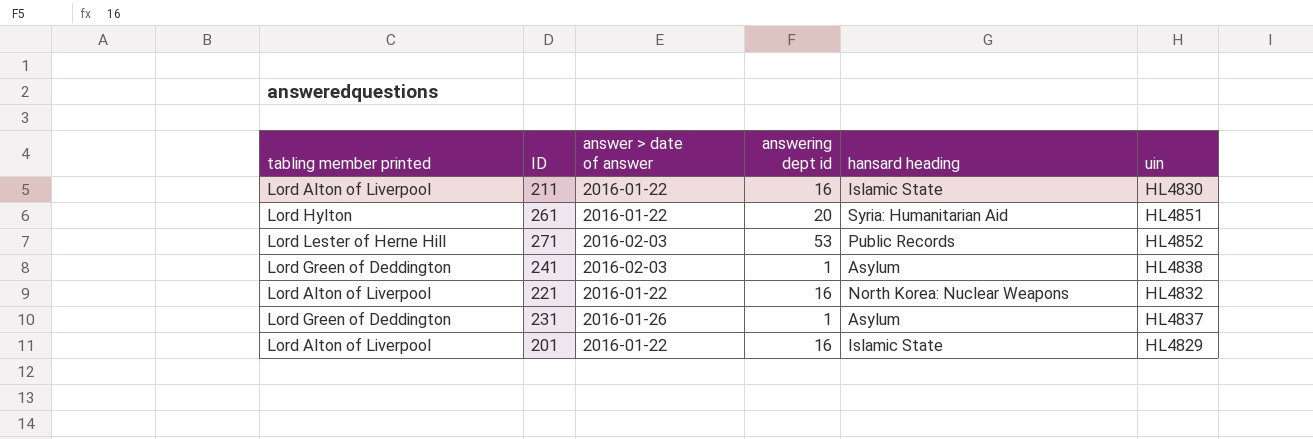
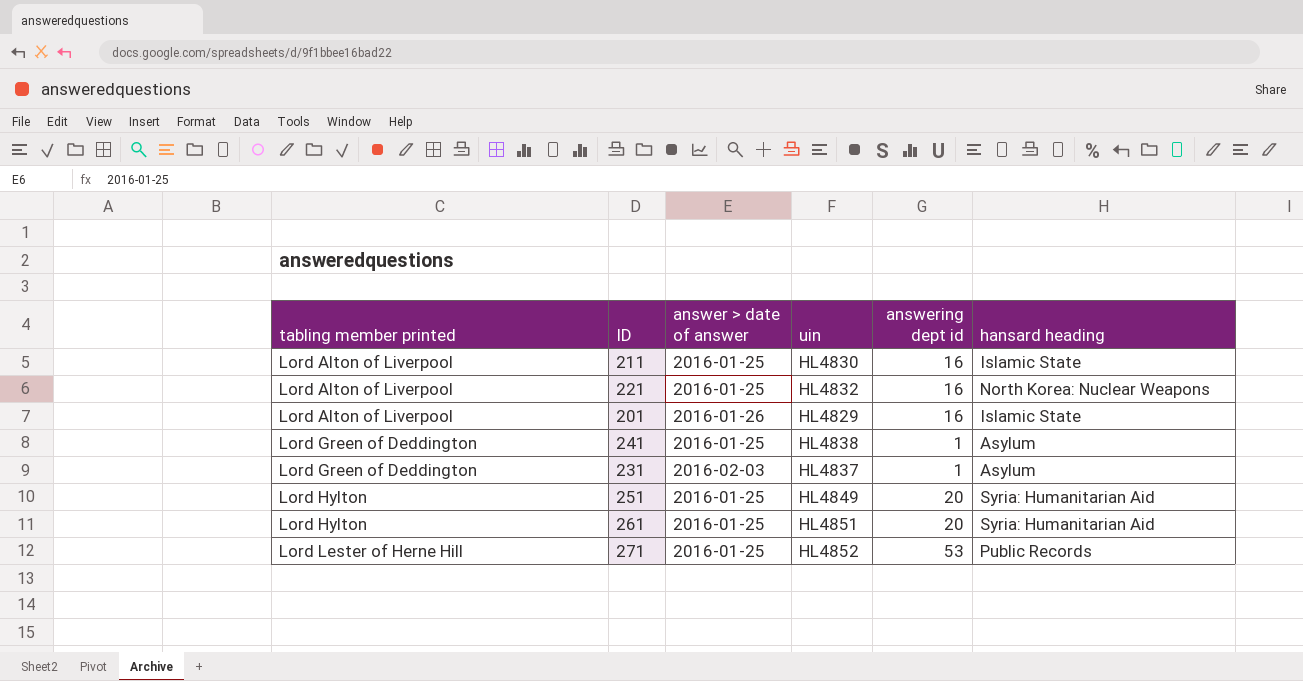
row order: none -> tabling member printed ascending
column uin | position: 6 -> 4
211 | answer > date of answer: 2016-01-22 -> 2016-01-25
221 | answer > date of answer: 2016-01-22 -> 2016-01-25
201 | answer > date of answer: 2016-01-22 -> 2016-01-26
241 | answer > date of answer: 2016-02-03 -> 2016-01-25
231 | answer > date of answer: 2016-01-26 -> 2016-02-03
row 251: none -> Lord Hylton | 2016-01-25 | HL4849 | 20 | Syria: Humanitarian Aid
261 | answer > date of answer: 2016-01-22 -> 2016-01-25
271 | answer > date of answer: 2016-02-03 -> 2016-01-25

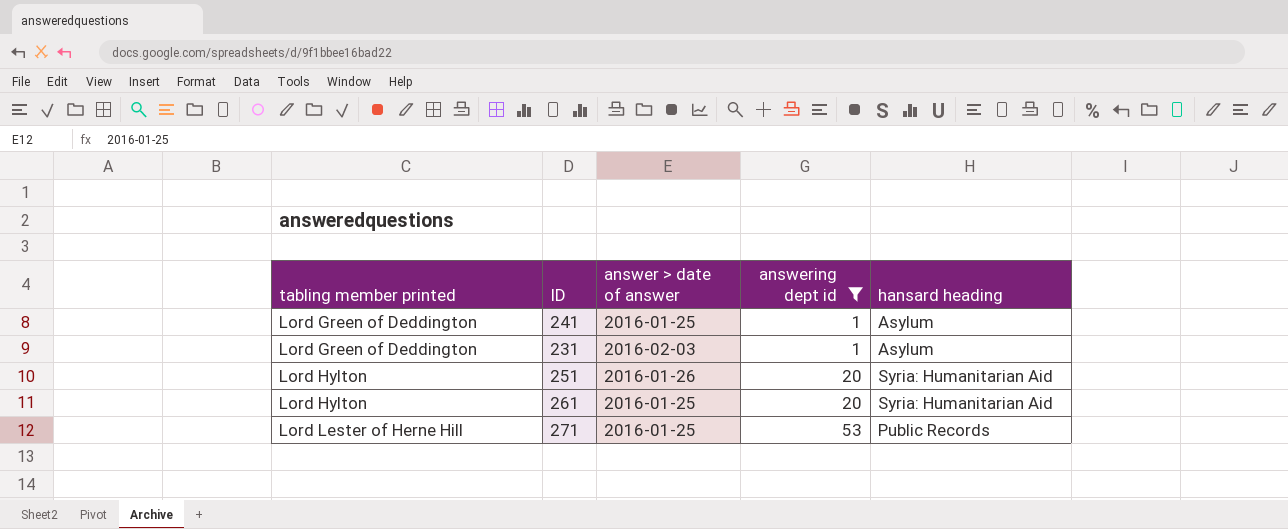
filter: none -> answering dept id != 16
column uin | position: 4 -> none
251 | answer > date of answer: 2016-01-25 -> 2016-01-26

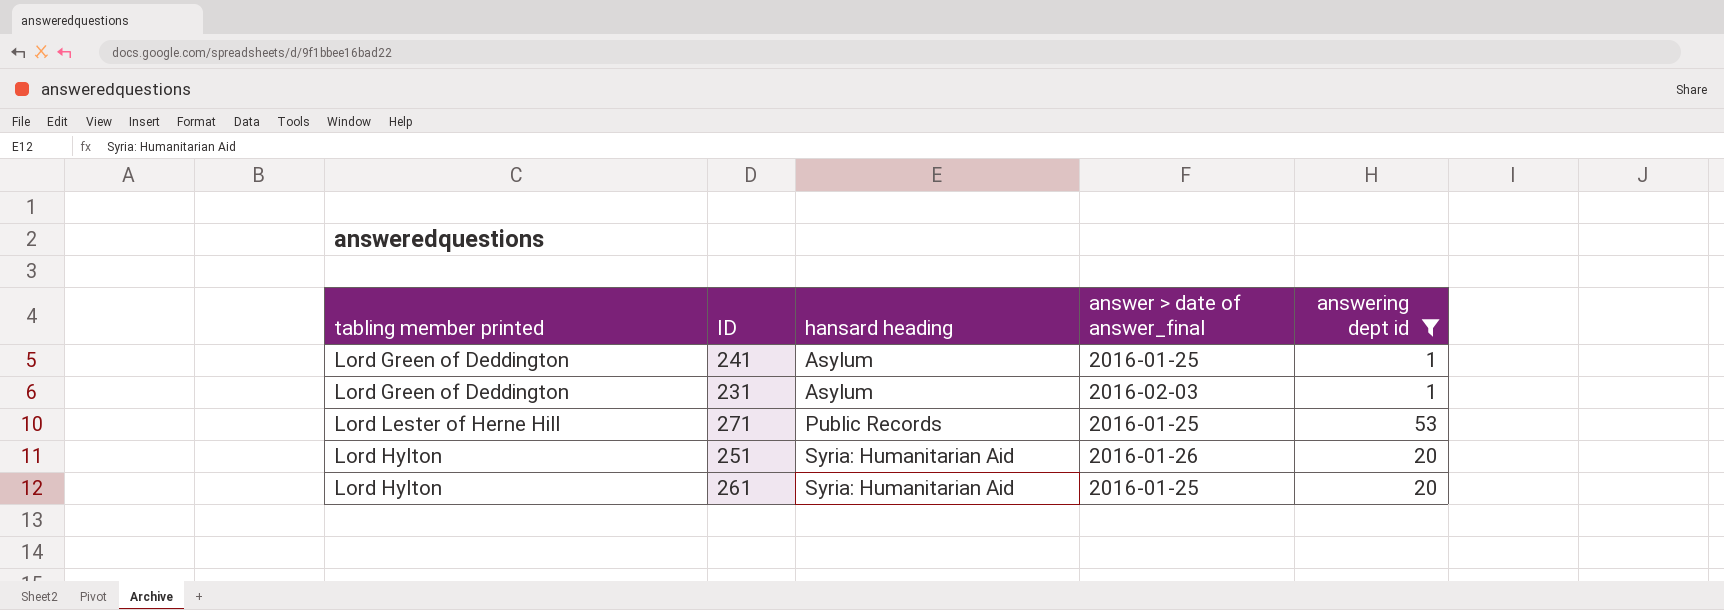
row order: tabling member printed ascending -> hansard heading ascending
column hansard heading | position: 5 -> 3
column name: answer > date of answer -> answer > date of answer_final

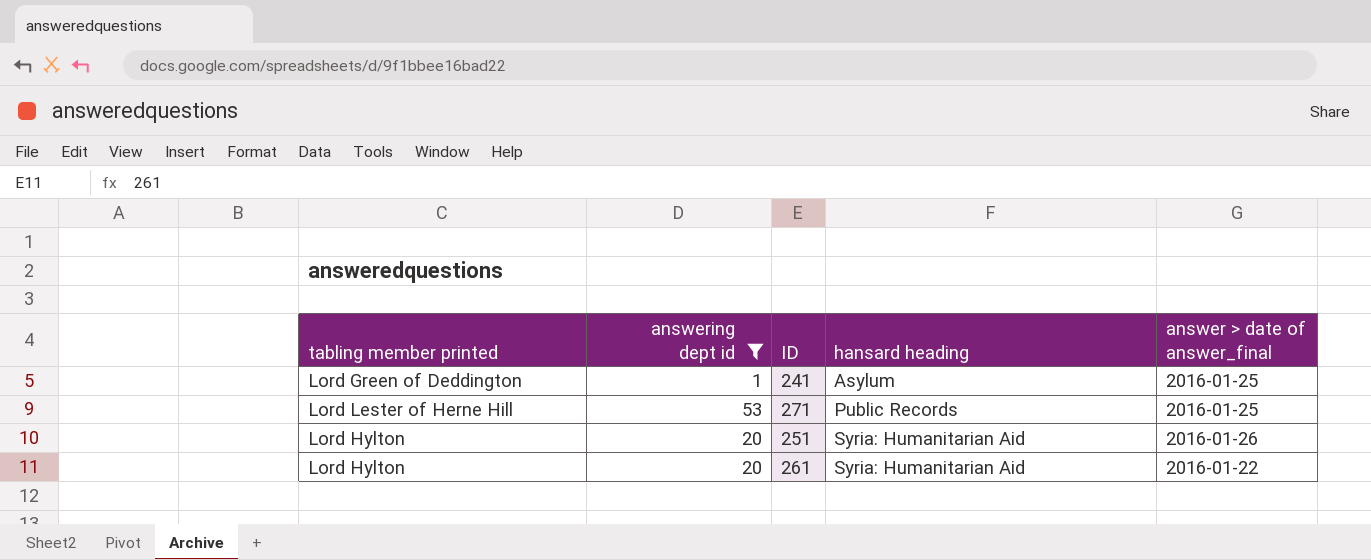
column answering dept id | position: 5 -> 2
row 231: Lord Green of Deddington | Asylum | 2016-02-03 | 1 -> none
261 | answer > date of answer_final: 2016-01-25 -> 2016-01-22

